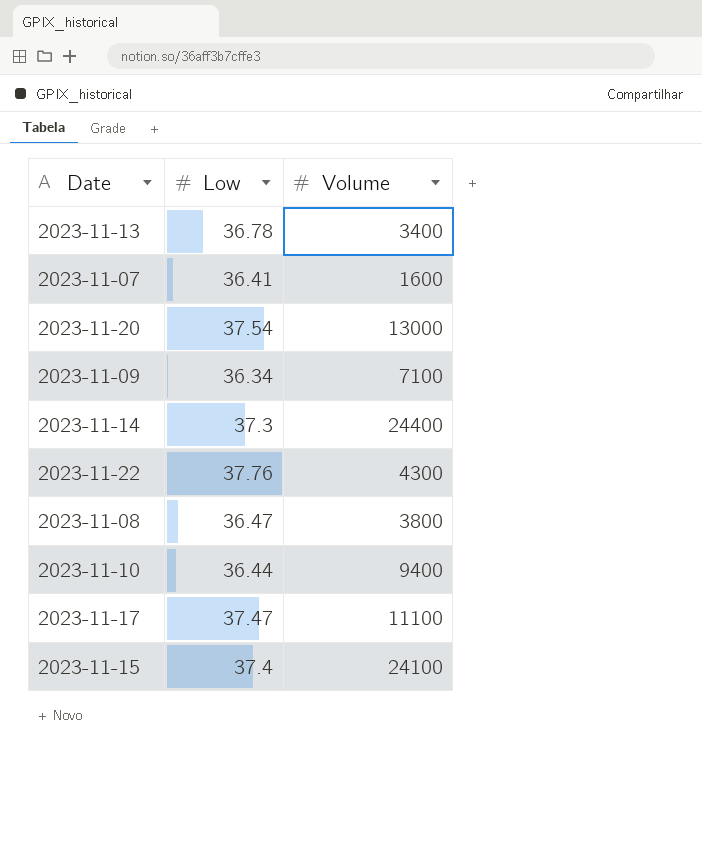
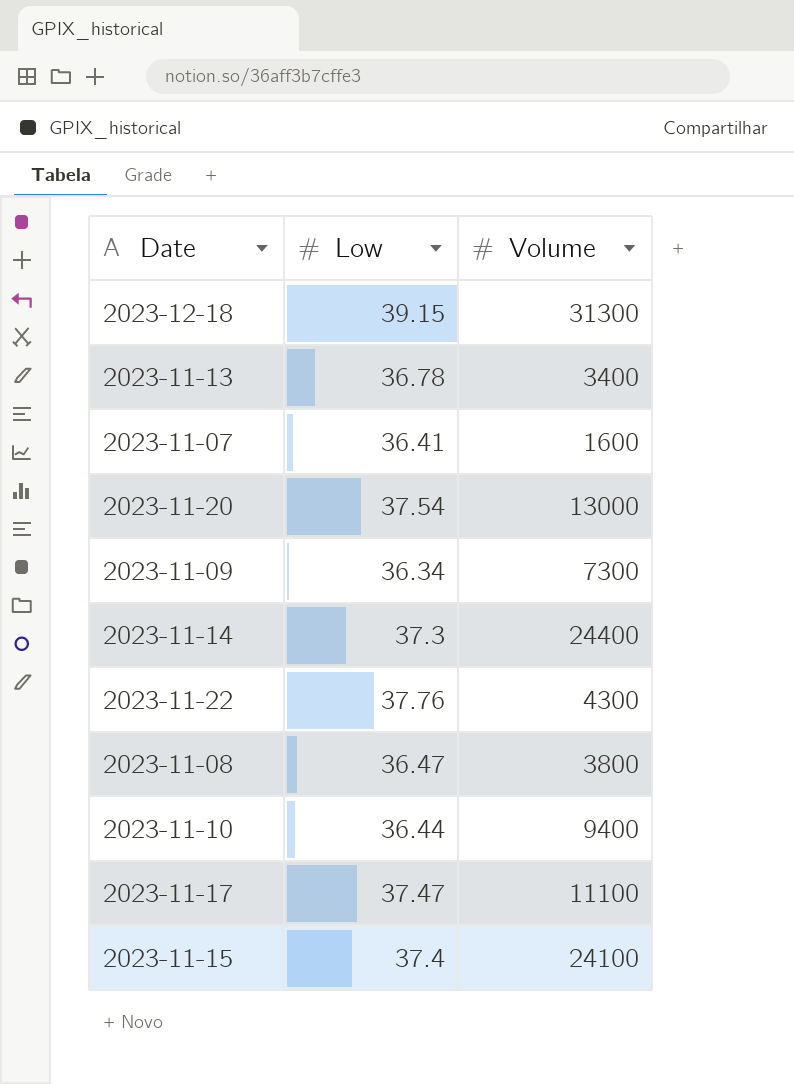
row 2023-12-18: none -> 39.15 | 31300
2023-11-09 | Volume: 7100 -> 7300

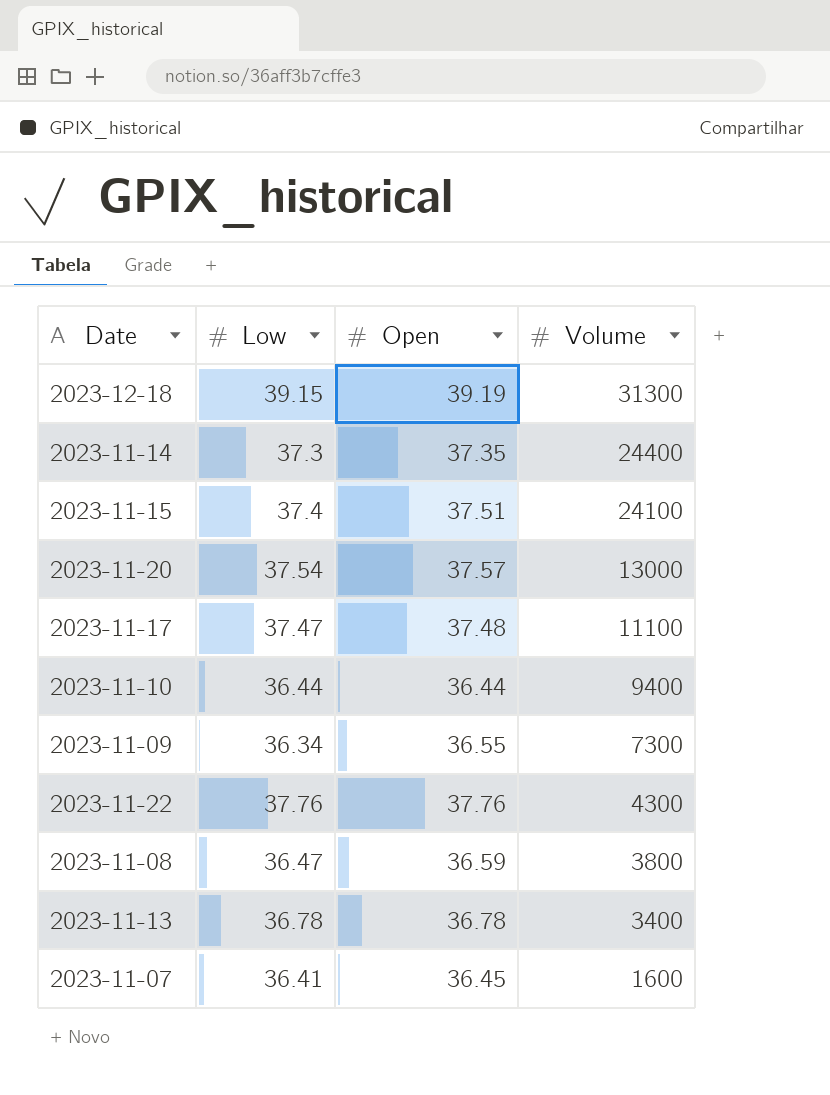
row order: none -> Volume descending
column Open | position: none -> 3

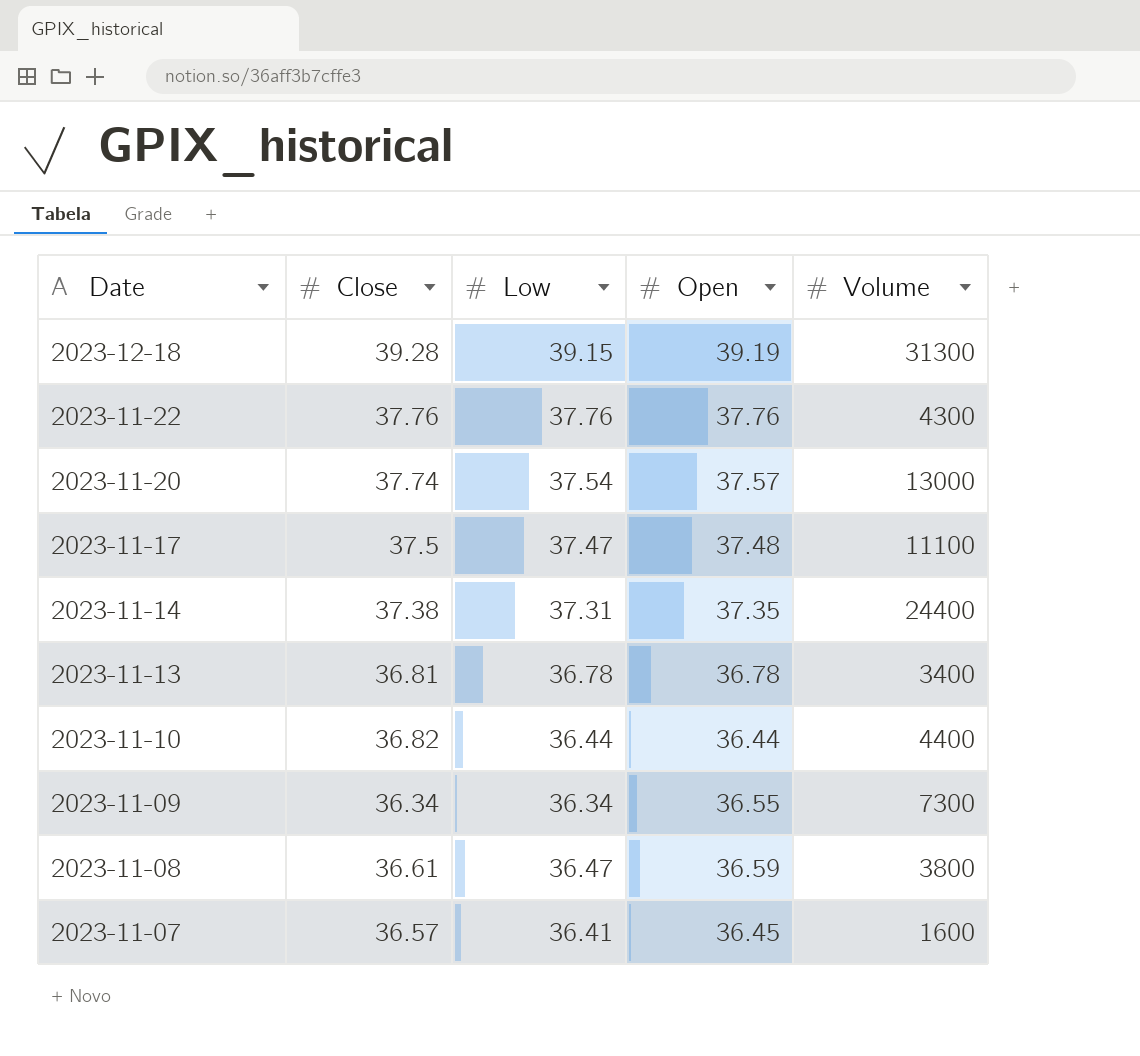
row order: Volume descending -> Date descending
column Close | position: none -> 2
row 2023-11-15: 37.4 | 37.51 | 24100 -> none
2023-11-14 | Low: 37.3 -> 37.31
2023-11-10 | Volume: 9400 -> 4400

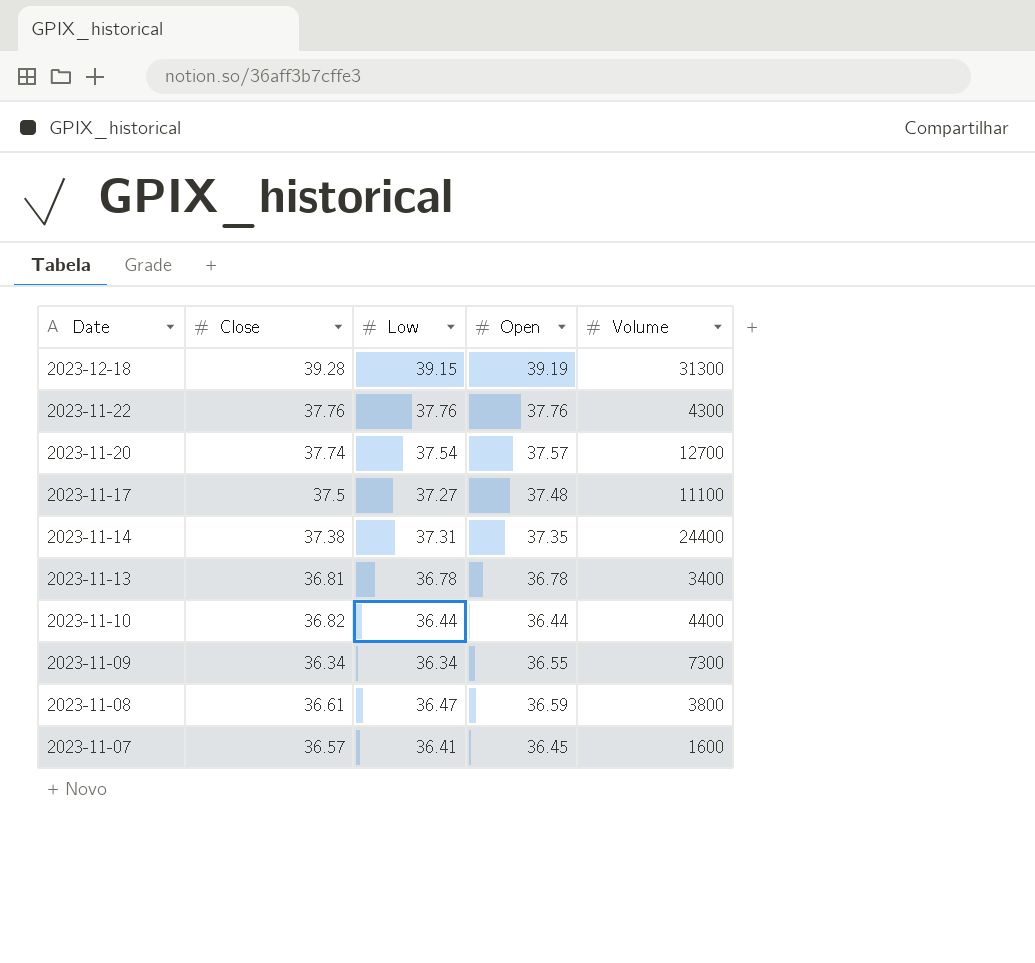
2023-11-20 | Volume: 13000 -> 12700
2023-11-17 | Low: 37.47 -> 37.27

